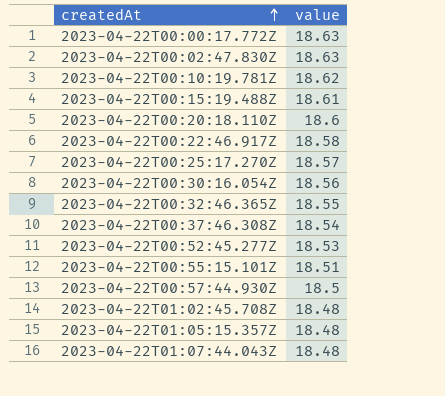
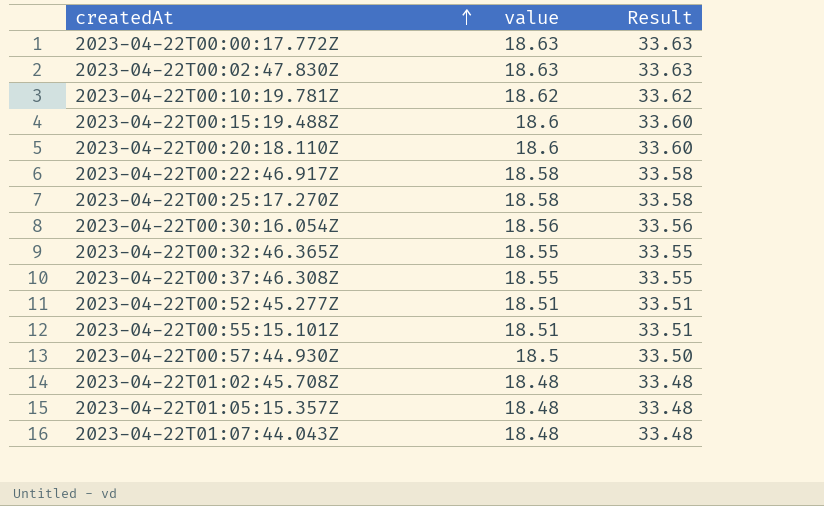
column Result | formula: none -> [value] + 15
2023-04-22T00:15:19.488Z | value: 18.61 -> 18.6
2023-04-22T00:25:17.270Z | value: 18.57 -> 18.58
2023-04-22T00:37:46.308Z | value: 18.54 -> 18.55
2023-04-22T00:52:45.277Z | value: 18.53 -> 18.51

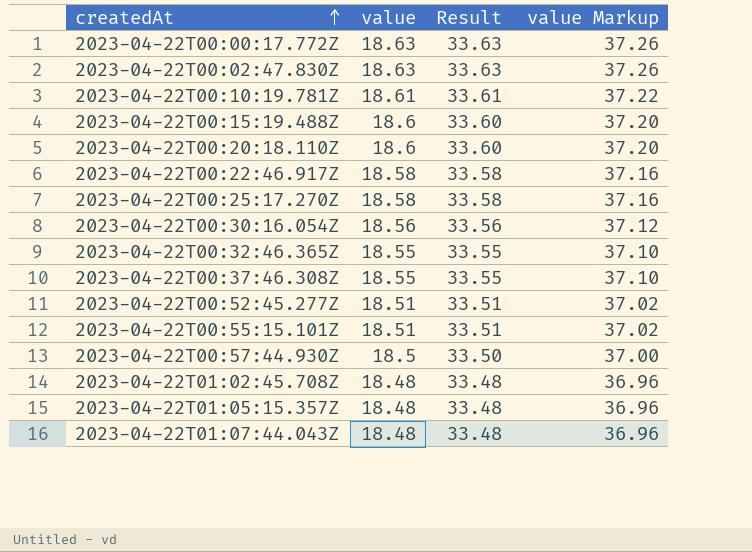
column value Markup | formula: none -> [value] * 2
2023-04-22T00:10:19.781Z | value: 18.62 -> 18.61
2023-04-22T00:10:19.781Z | Result: 33.62 -> 33.61

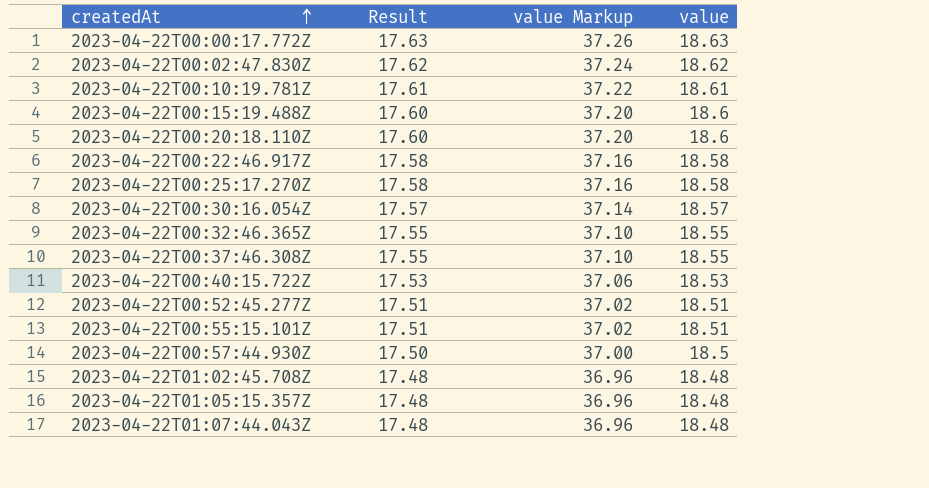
column Result | formula: [value] + 15 -> [value] - 1
column value | position: 2 -> 4
2023-04-22T00:02:47.830Z | value Markup: 37.26 -> 37.24
2023-04-22T00:02:47.830Z | value: 18.63 -> 18.62
2023-04-22T00:30:16.054Z | value Markup: 37.12 -> 37.14
2023-04-22T00:30:16.054Z | value: 18.56 -> 18.57
row 2023-04-22T00:40:15.722Z: none -> 17.53 | 37.06 | 18.53

